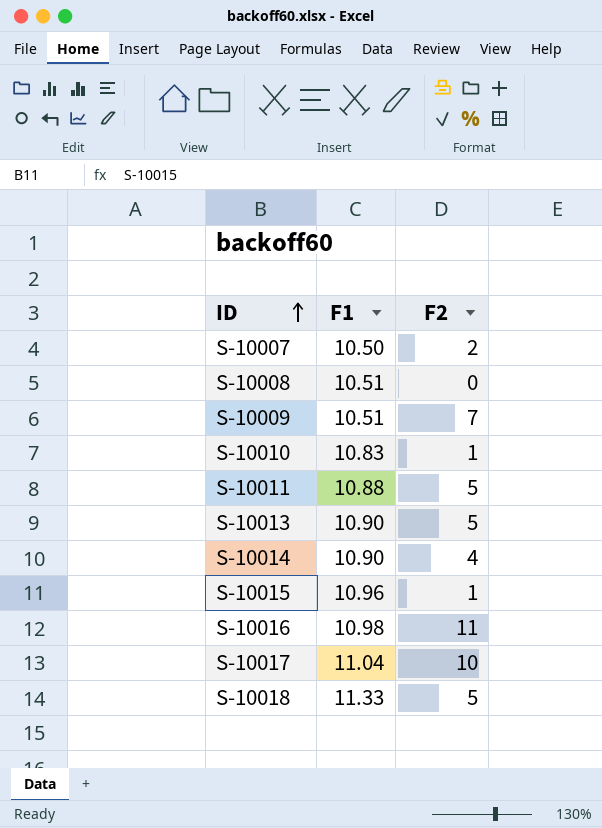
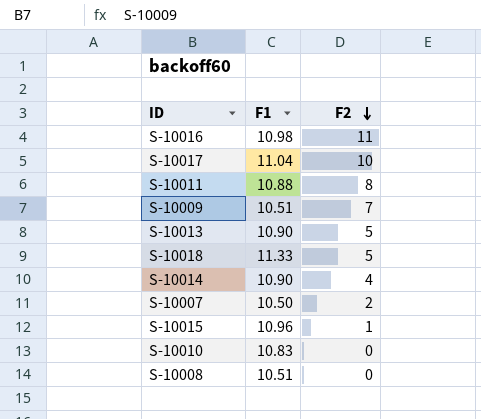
row order: ID ascending -> F2 descending
S-10011 | F2: 5 -> 8
S-10010 | F2: 1 -> 0

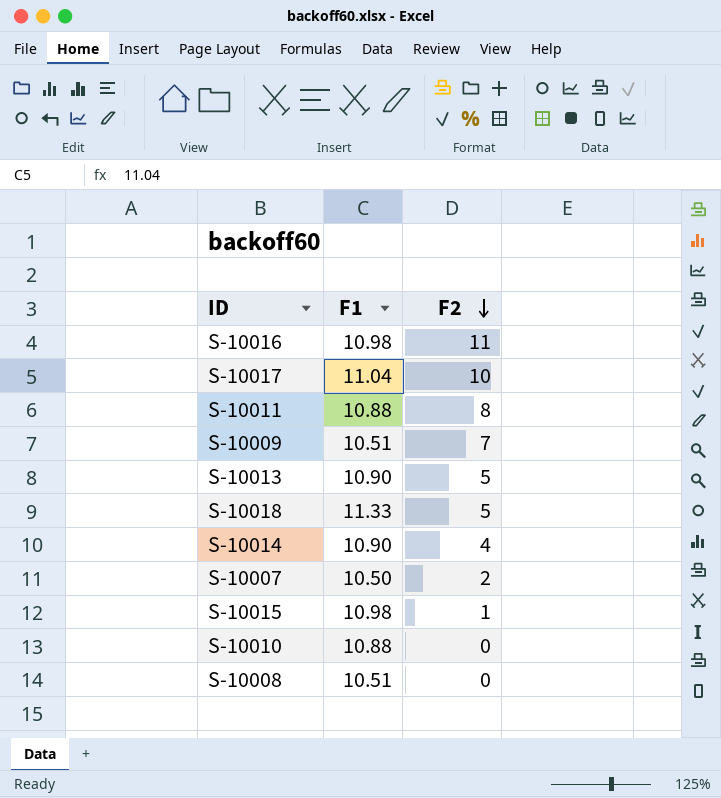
S-10015 | F1: 10.96 -> 10.98
S-10010 | F1: 10.83 -> 10.88

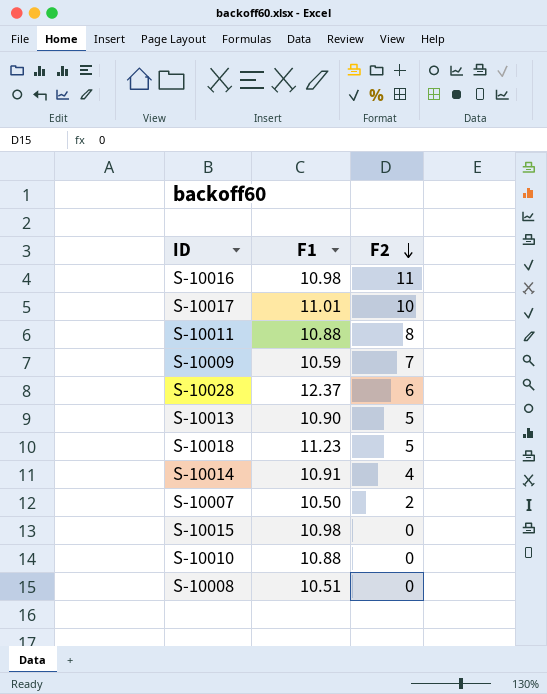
S-10017 | F1: 11.04 -> 11.01
S-10009 | F1: 10.51 -> 10.59
row S-10028: none -> 12.37 | 6
S-10018 | F1: 11.33 -> 11.23
S-10014 | F1: 10.90 -> 10.91
S-10015 | F2: 1 -> 0

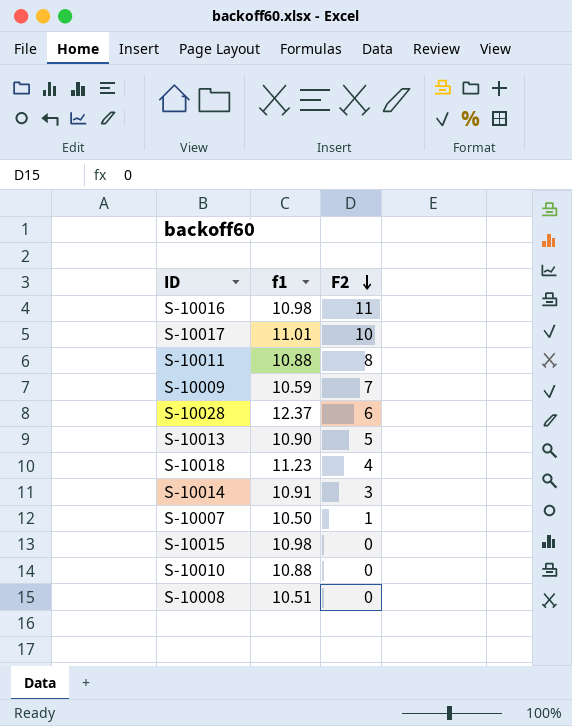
column name: F1 -> f1
S-10018 | F2: 5 -> 4
S-10014 | F2: 4 -> 3
S-10007 | F2: 2 -> 1

